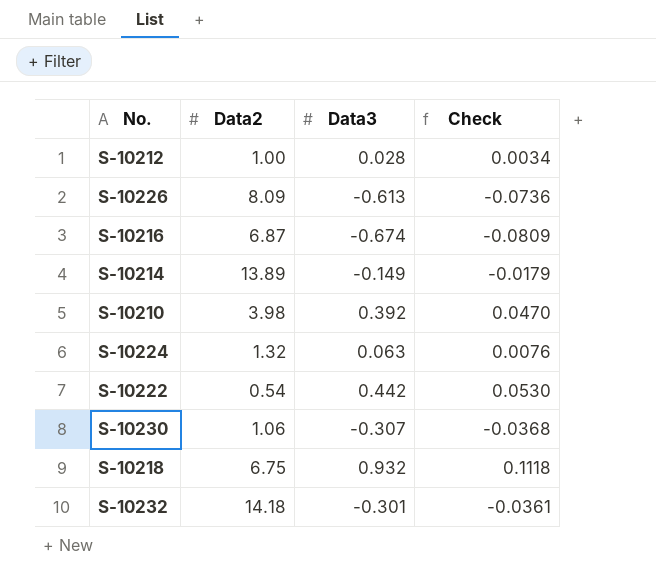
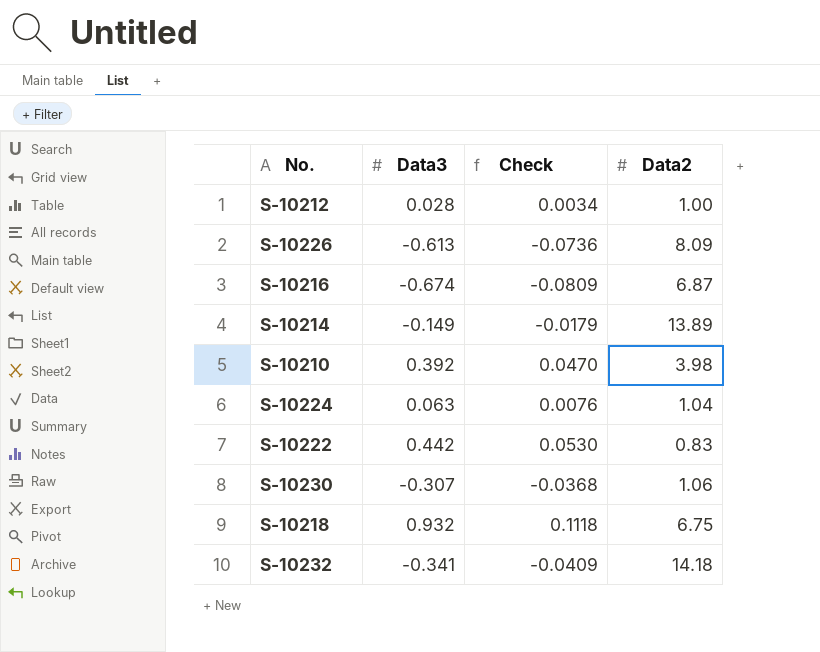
column Data2 | position: 2 -> 4
S-10224 | Data2: 1.32 -> 1.04
S-10222 | Data2: 0.54 -> 0.83
S-10232 | Data3: -0.301 -> -0.341
S-10232 | Check: -0.0361 -> -0.0409

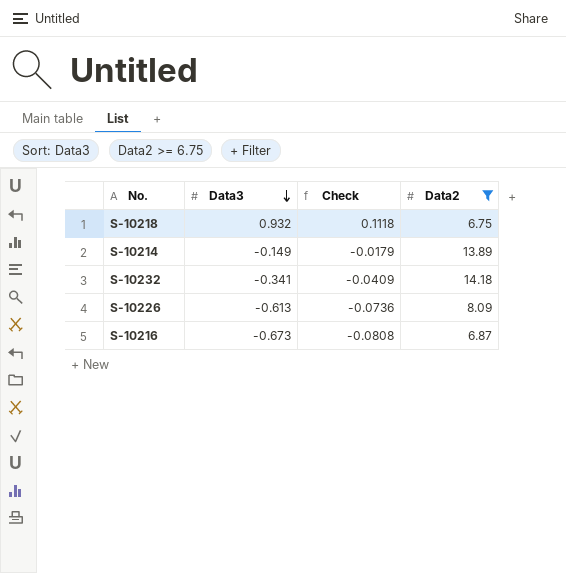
filter: none -> Data2 >= 6.75
row order: none -> Data3 descending
S-10216 | Data3: -0.674 -> -0.673
S-10216 | Check: -0.0809 -> -0.0808

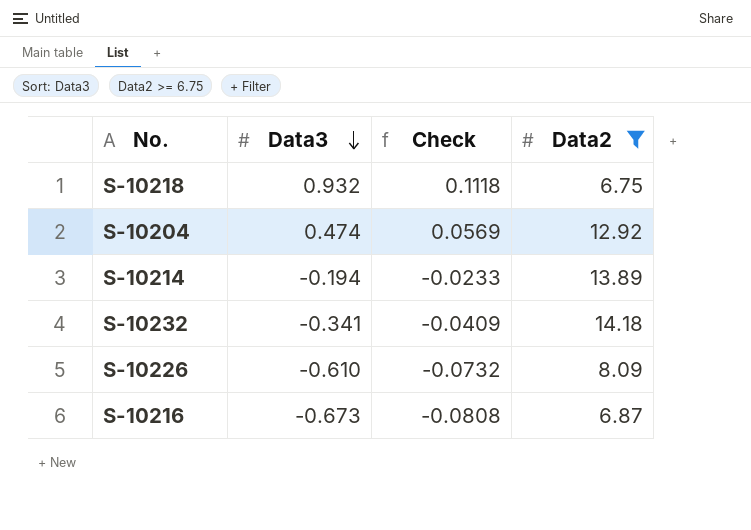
row S-10204: none -> 0.474 | 0.0569 | 12.92
S-10214 | Data3: -0.149 -> -0.194
S-10214 | Check: -0.0179 -> -0.0233
S-10226 | Data3: -0.613 -> -0.610
S-10226 | Check: -0.0736 -> -0.0732

